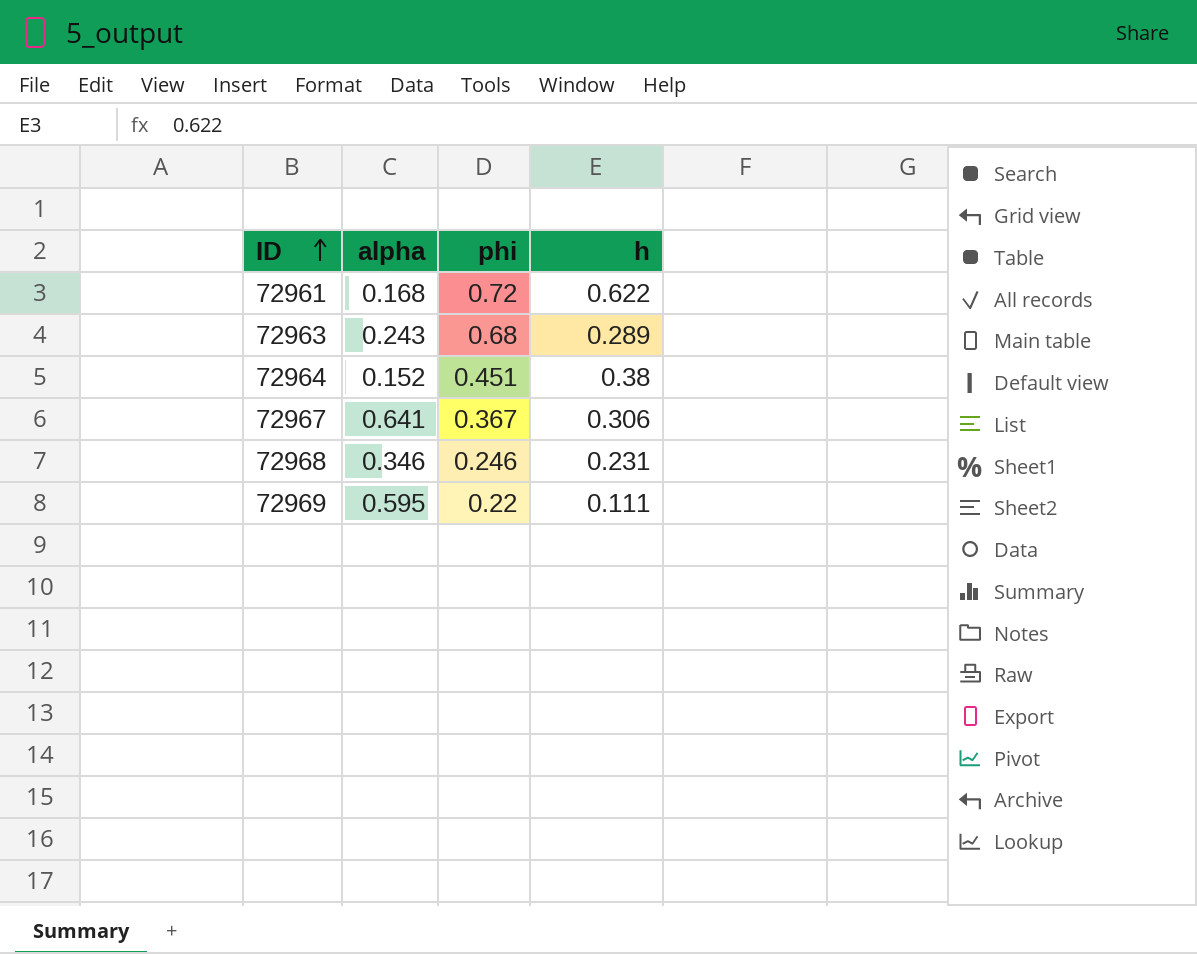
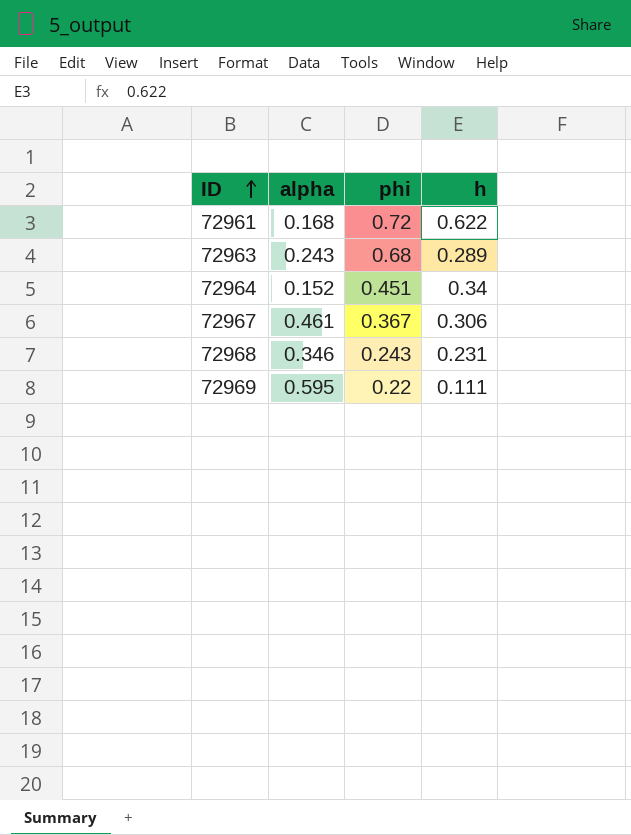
72964 | h: 0.38 -> 0.34
72967 | alpha: 0.641 -> 0.461
72968 | phi: 0.246 -> 0.243

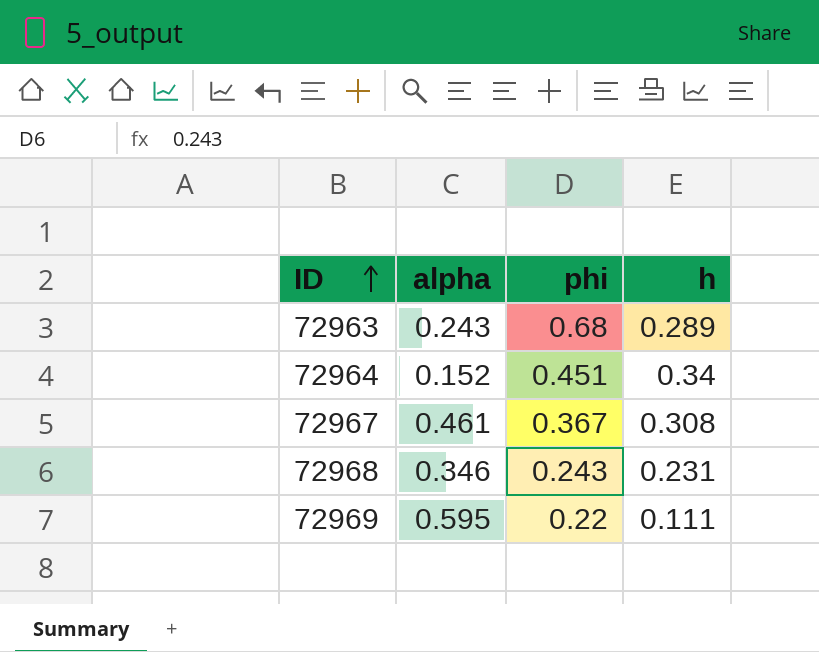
row 72961: 0.168 | 0.72 | 0.622 -> none
72967 | h: 0.306 -> 0.308

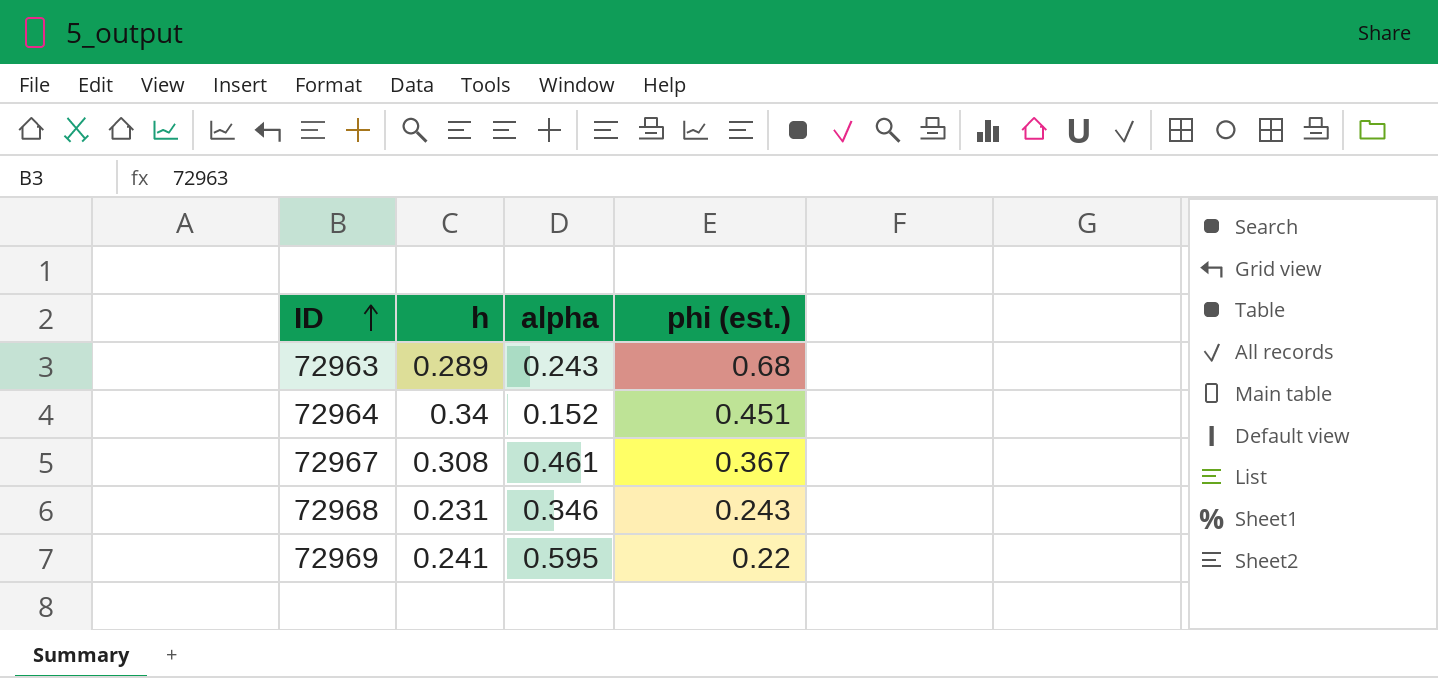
column h | position: 4 -> 2
column name: phi -> phi (est.)
72969 | h: 0.111 -> 0.241

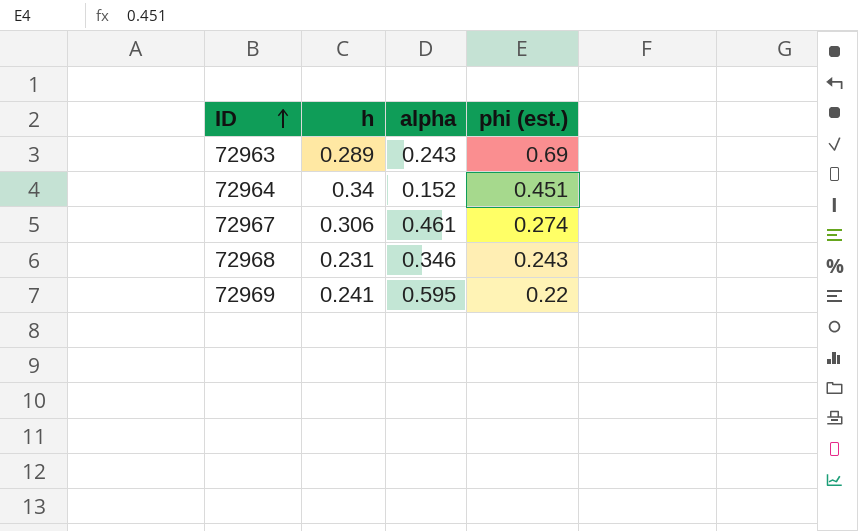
72963 | phi (est.): 0.68 -> 0.69
72967 | h: 0.308 -> 0.306
72967 | phi (est.): 0.367 -> 0.274

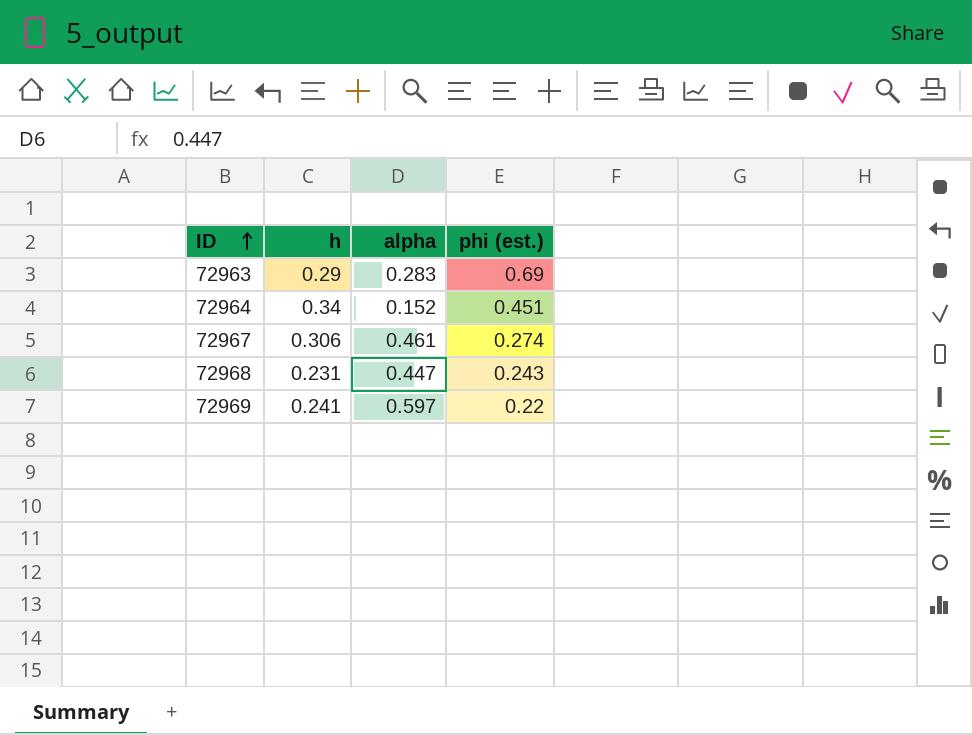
72963 | h: 0.289 -> 0.29
72963 | alpha: 0.243 -> 0.283
72968 | alpha: 0.346 -> 0.447
72969 | alpha: 0.595 -> 0.597

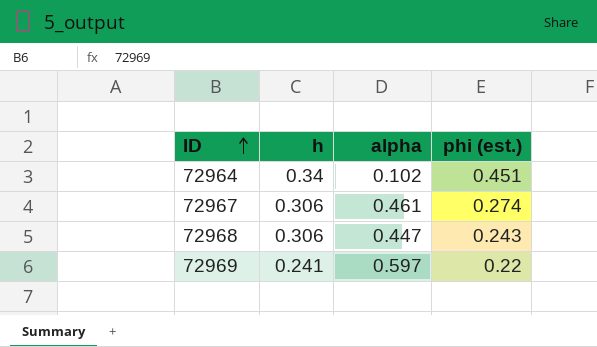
row 72963: 0.29 | 0.283 | 0.69 -> none
72964 | alpha: 0.152 -> 0.102
72968 | h: 0.231 -> 0.306

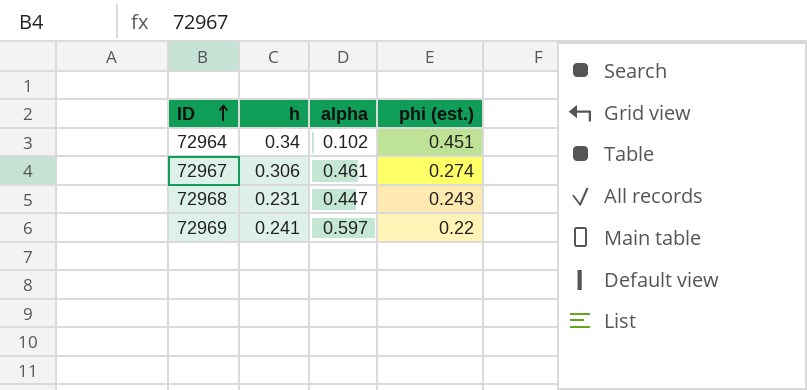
72968 | h: 0.306 -> 0.231

